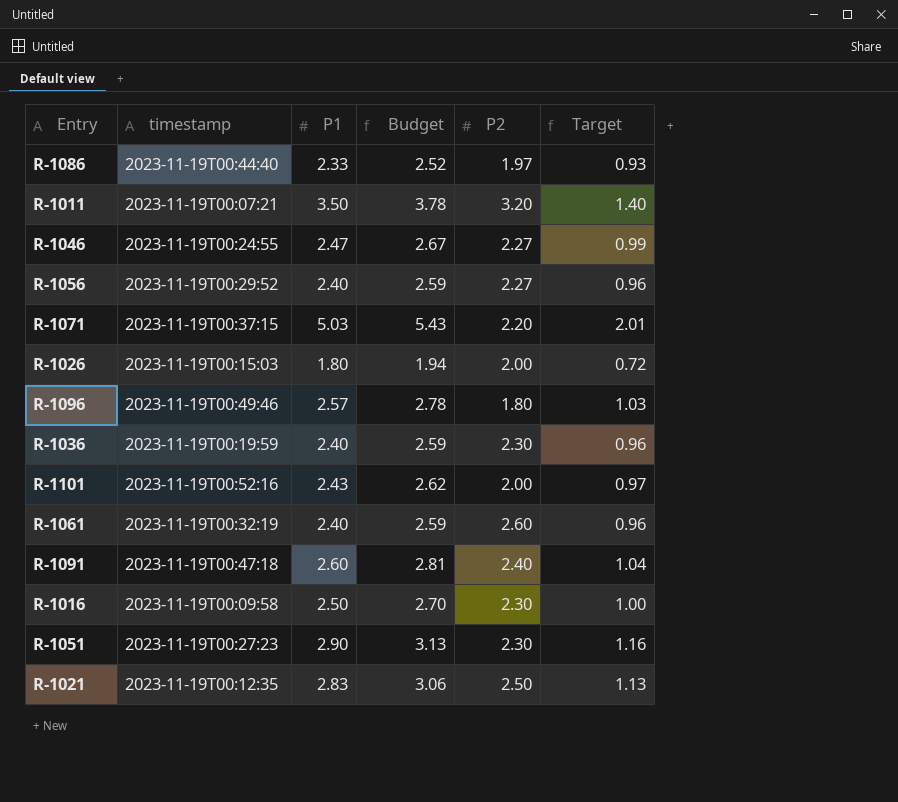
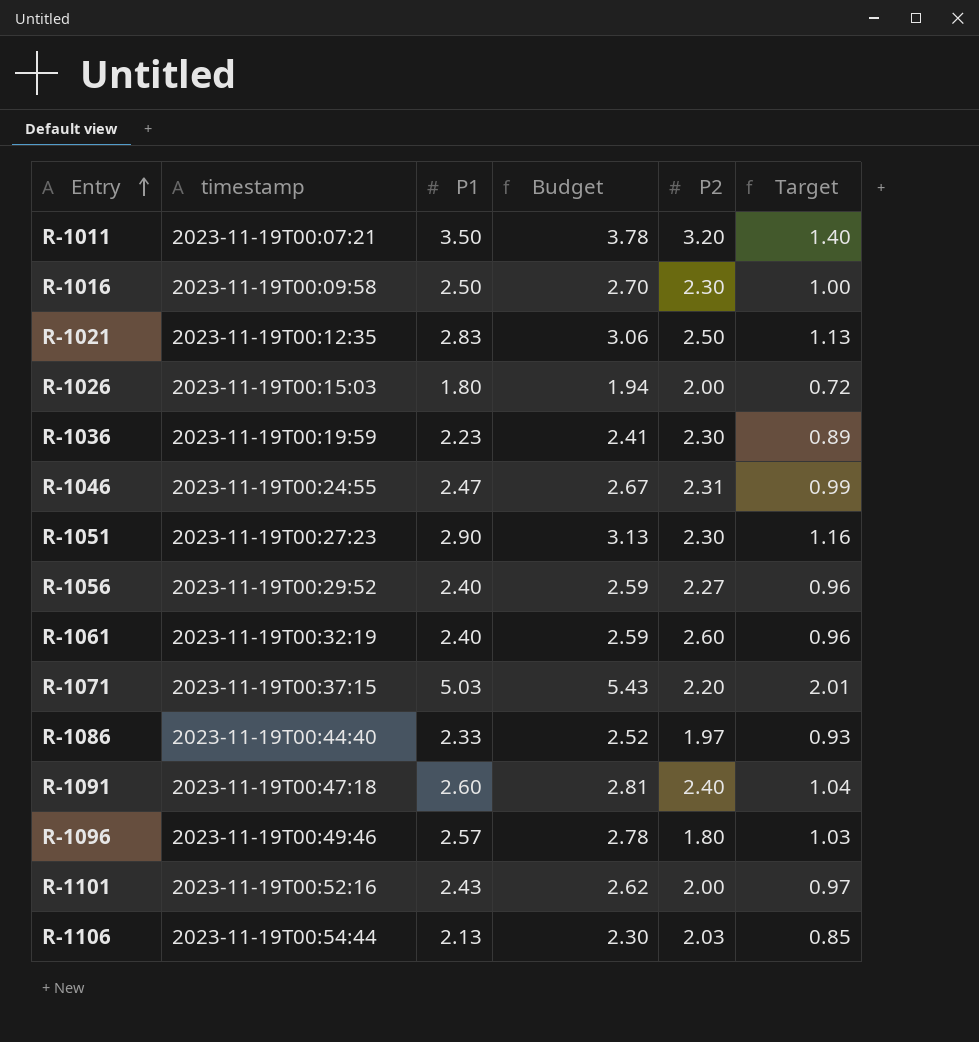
row order: none -> Entry ascending
R-1036 | P1: 2.40 -> 2.23
R-1036 | Budget: 2.59 -> 2.41
R-1036 | Target: 0.96 -> 0.89
R-1046 | P2: 2.27 -> 2.31
row R-1106: none -> 2023-11-19T00:54:44 | 2.13 | 2.30 | 2.03 | 0.85

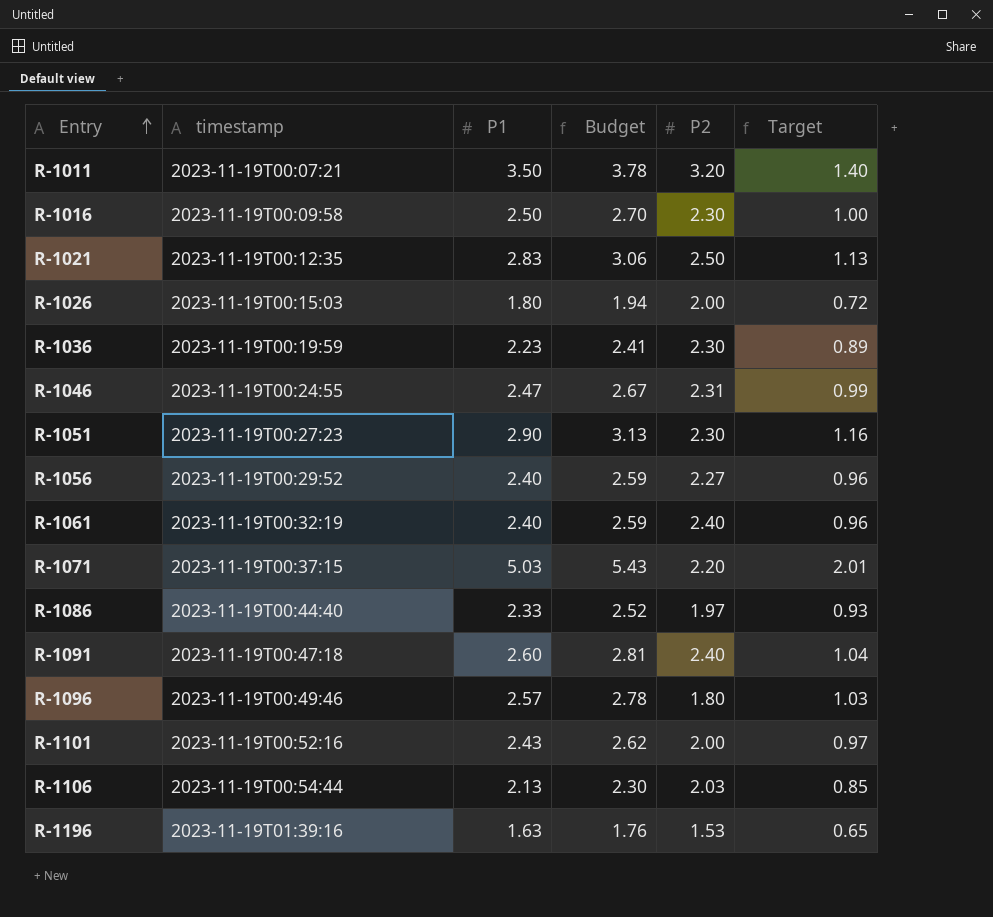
R-1061 | P2: 2.60 -> 2.40
row R-1196: none -> 2023-11-19T01:39:16 | 1.63 | 1.76 | 1.53 | 0.65

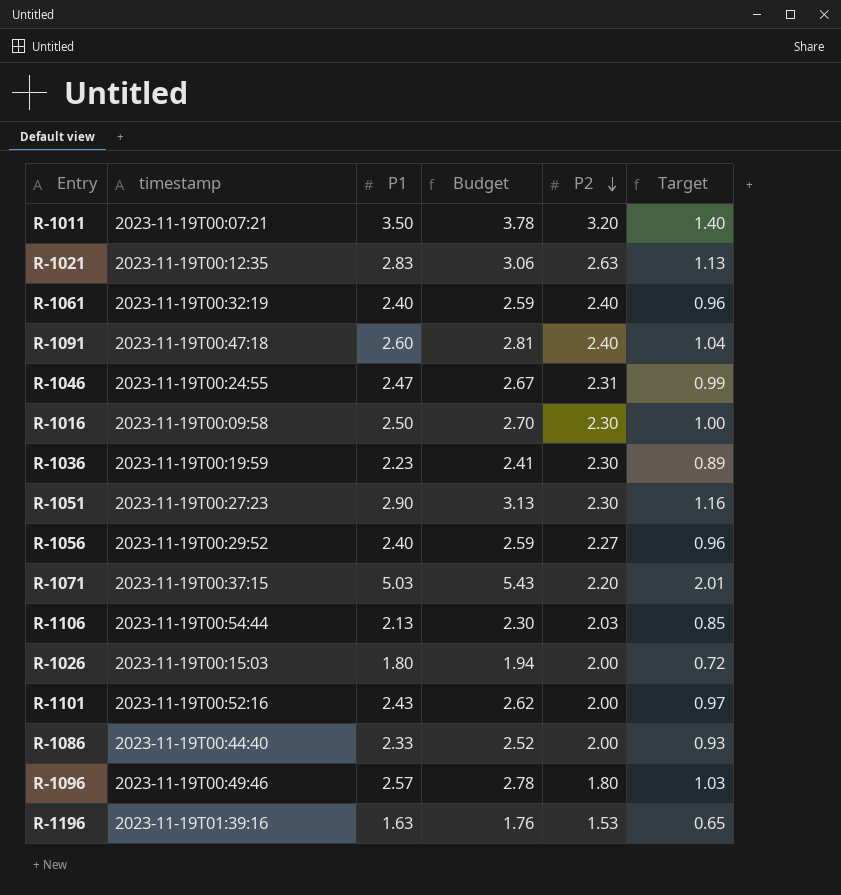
row order: Entry ascending -> P2 descending
R-1021 | P2: 2.50 -> 2.63
R-1086 | P2: 1.97 -> 2.00

